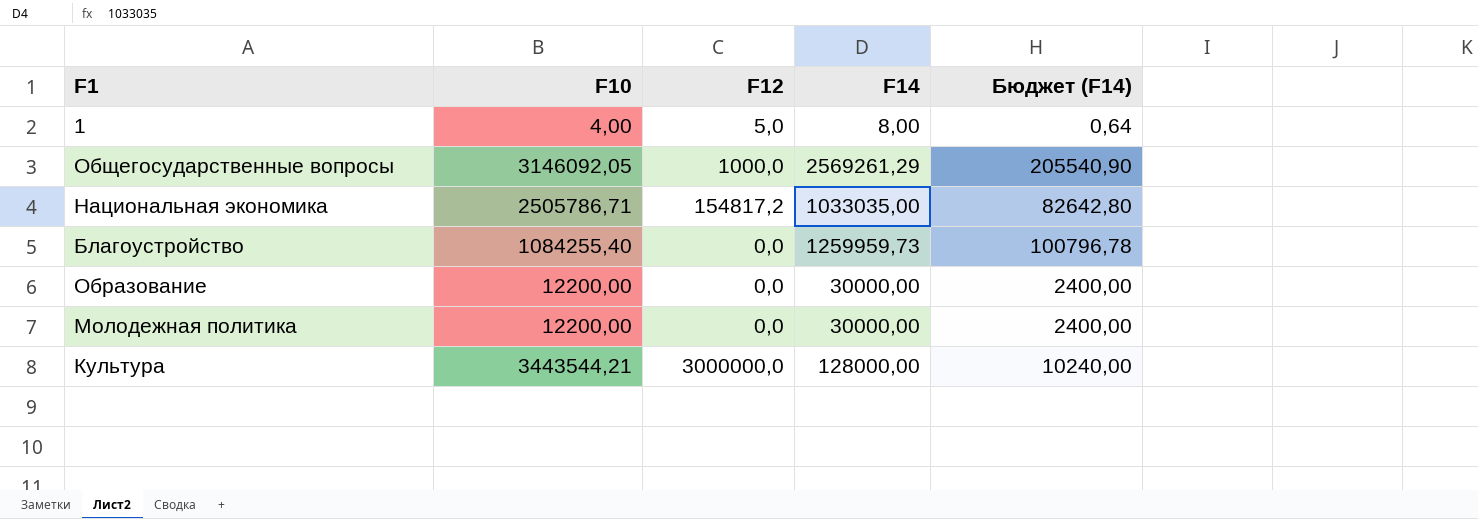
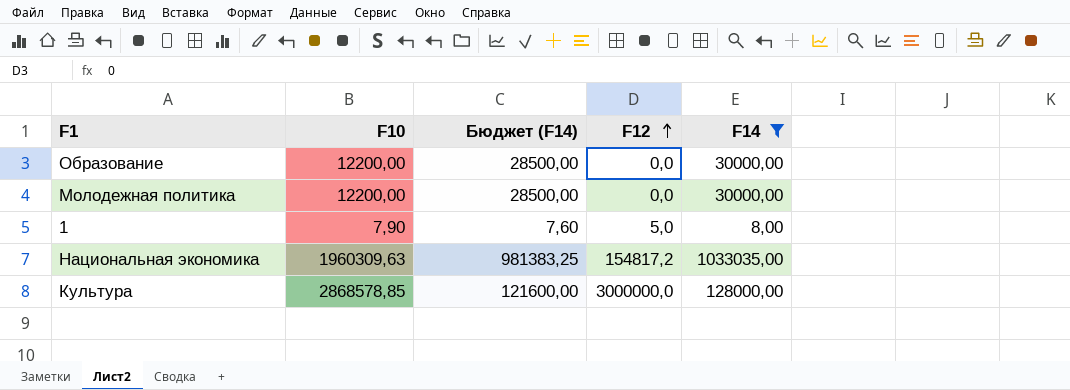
filter: none -> F14 <= 1033035,00
row order: none -> F12 ascending
column Бюджет (F14) | formula: [F14] * 0,08 -> [F14] * 0,95
column Бюджет (F14) | position: 5 -> 3
1 | F10: 4,00 -> 7,90
Национальная экономика | F10: 2505786,71 -> 1960309,63
Культура | F10: 3443544,21 -> 2868578,85

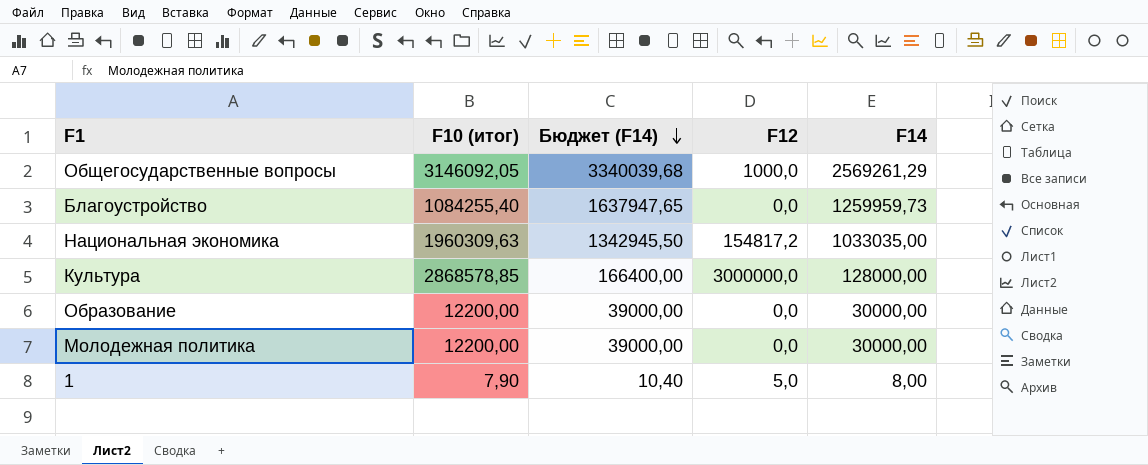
filter: F14 <= 1033035,00 -> none
row order: F12 ascending -> Бюджет (F14) descending
column name: F10 -> F10 (итог)
column Бюджет (F14) | formula: [F14] * 0,95 -> [F14] * 1,3

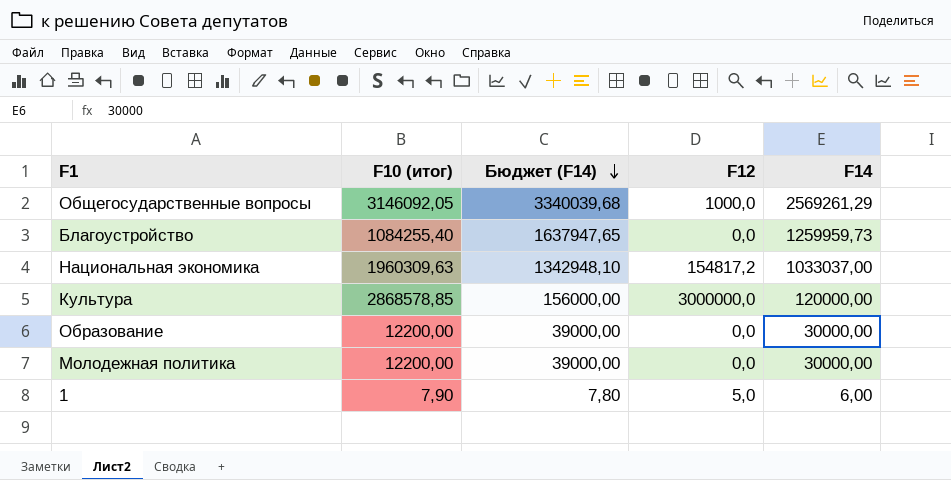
Национальная экономика | Бюджет (F14): 1342945,50 -> 1342948,10
Национальная экономика | F14: 1033035,00 -> 1033037,00
Культура | Бюджет (F14): 166400,00 -> 156000,00
Культура | F14: 128000,00 -> 120000,00
1 | Бюджет (F14): 10,40 -> 7,80
1 | F14: 8,00 -> 6,00

